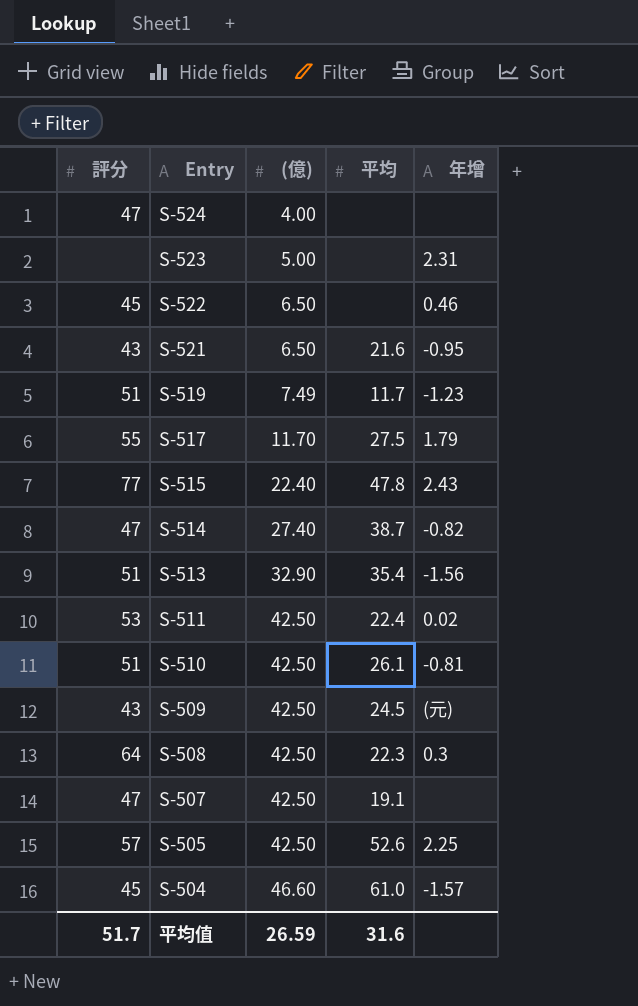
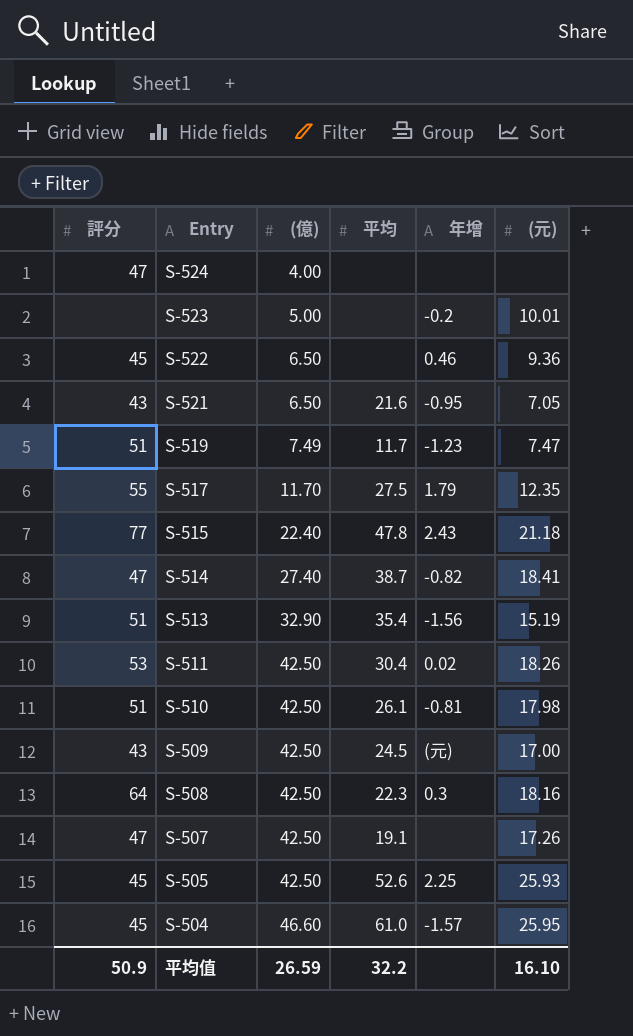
column (元) | position: none -> 6
S-523 | 年增: 2.31 -> -0.2
S-511 | 平均: 22.4 -> 30.4
S-505 | 評分: 57 -> 45
平均值 | 評分: 51.7 -> 50.9
平均值 | 平均: 31.6 -> 32.2

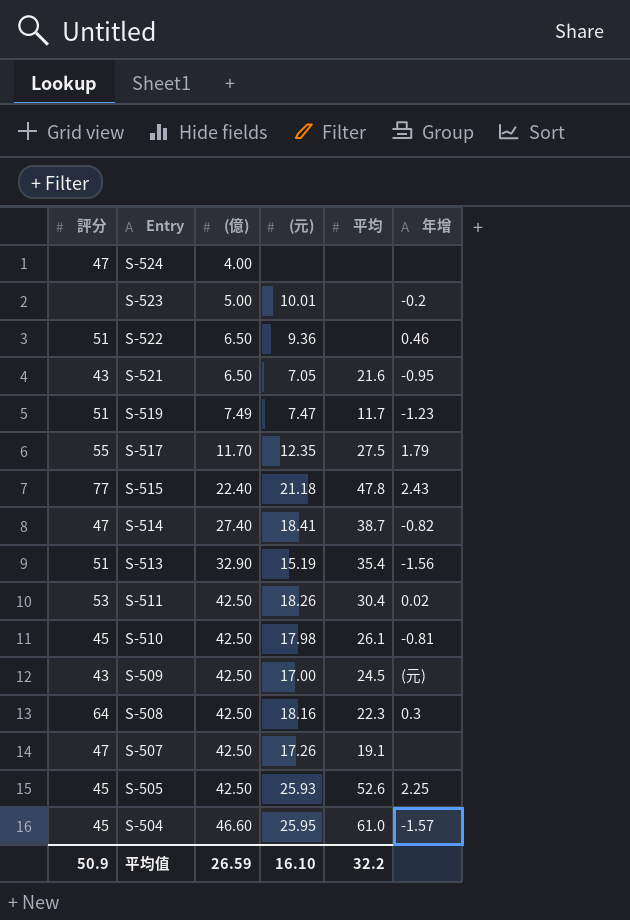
column (元) | position: 6 -> 4
S-522 | 評分: 45 -> 51
S-510 | 評分: 51 -> 45

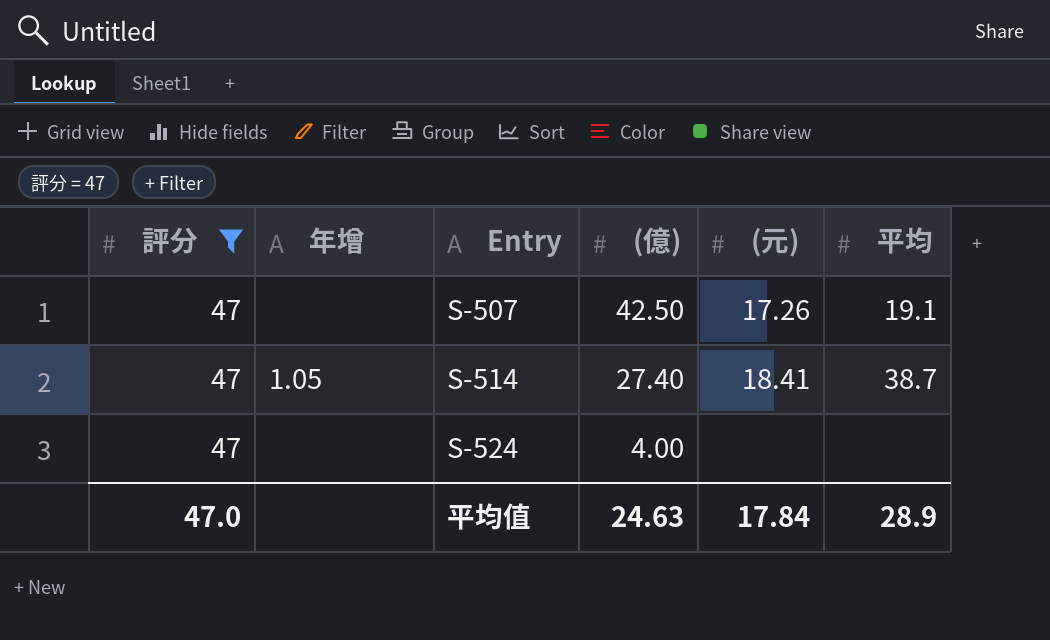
filter: none -> 評分 = 47
row order: Entry descending -> Entry ascending
column 年增 | position: 6 -> 2
S-514 | 年增: -0.82 -> 1.05
平均值 | 評分: 50.9 -> 47.0
平均值 | (億): 26.59 -> 24.63
平均值 | (元): 16.10 -> 17.84
平均值 | 平均: 32.2 -> 28.9

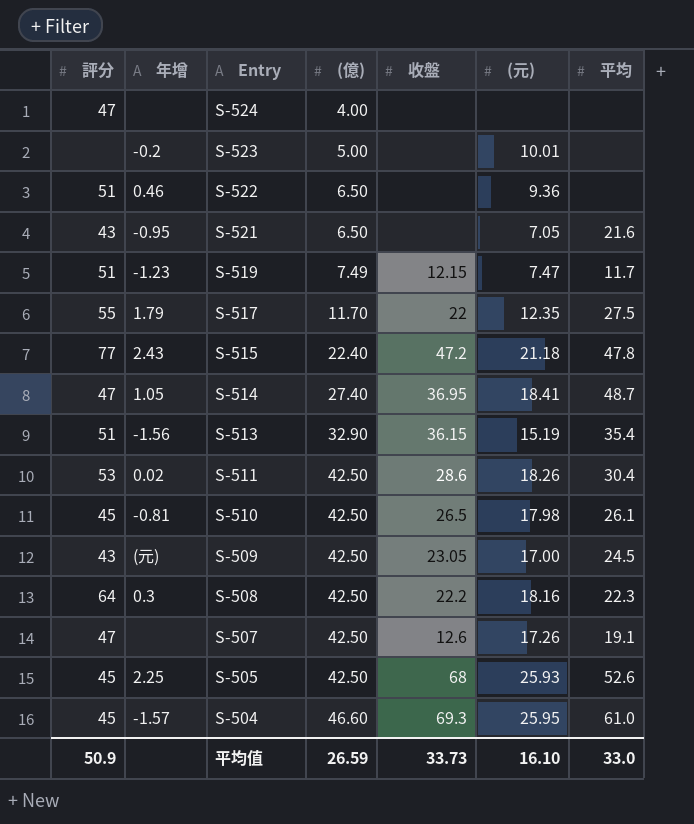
filter: 評分 = 47 -> none
row order: Entry ascending -> Entry descending
column 收盤 | position: none -> 5
S-514 | 平均: 38.7 -> 48.7
平均值 | 評分: 47.0 -> 50.9
平均值 | (億): 24.63 -> 26.59
平均值 | (元): 17.84 -> 16.10
平均值 | 平均: 28.9 -> 33.0

